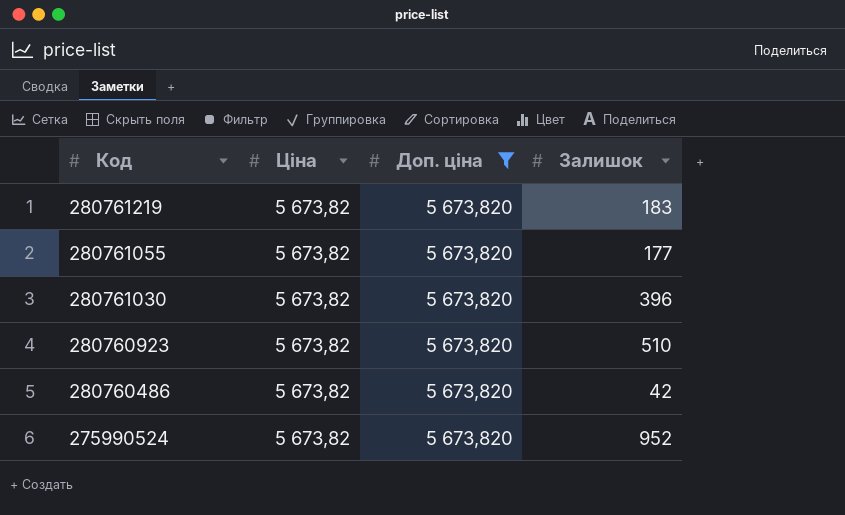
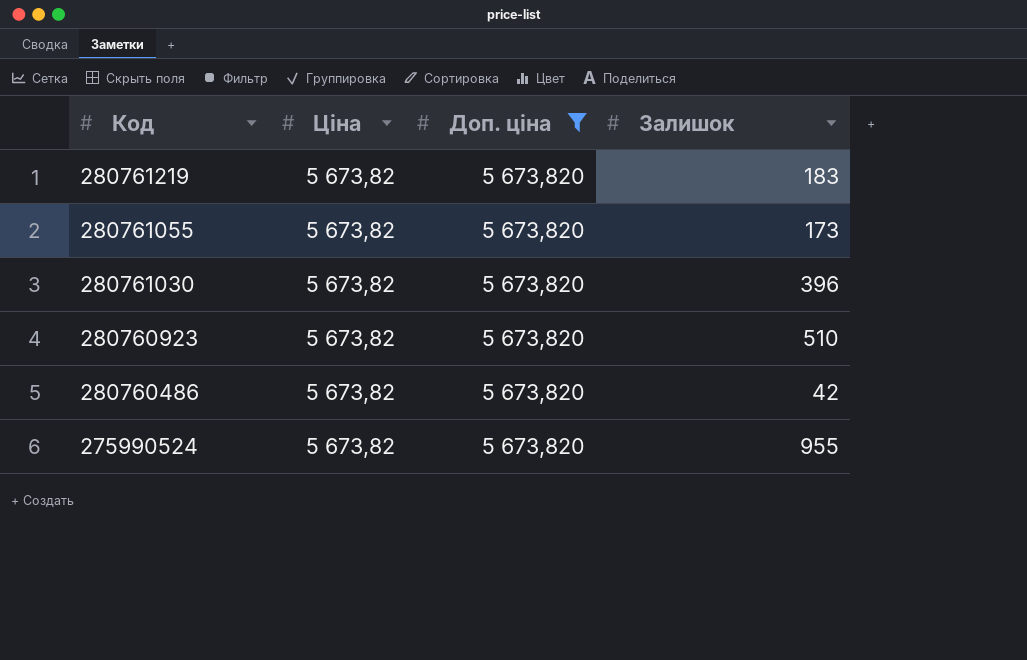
280761055 | Залишок: 177 -> 173
275990524 | Залишок: 952 -> 955

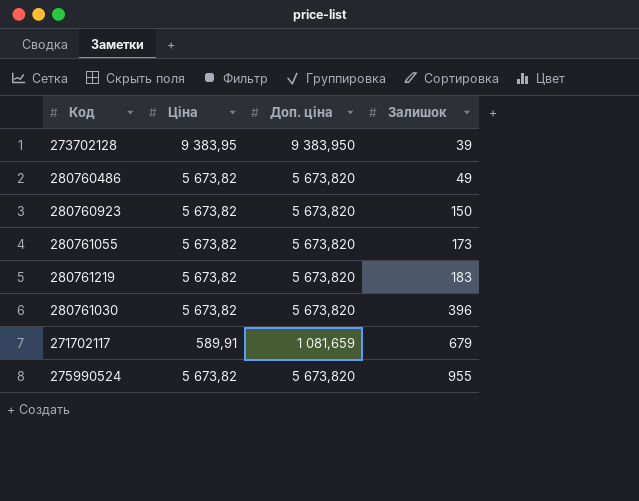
filter: Доп. ціна = 5 673,820 -> none
row order: Код descending -> Залишок ascending
280760486 | Залишок: 42 -> 49
280760923 | Залишок: 510 -> 150

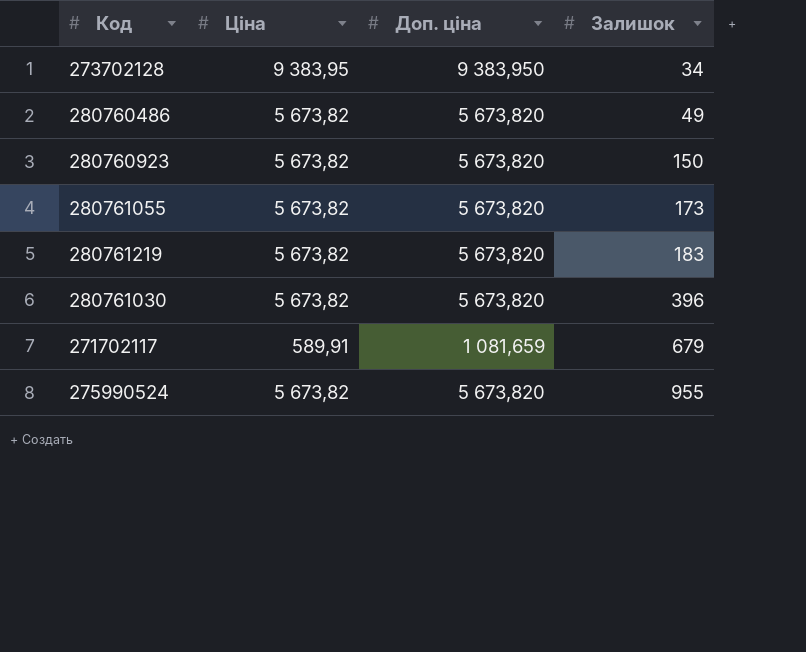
273702128 | Залишок: 39 -> 34

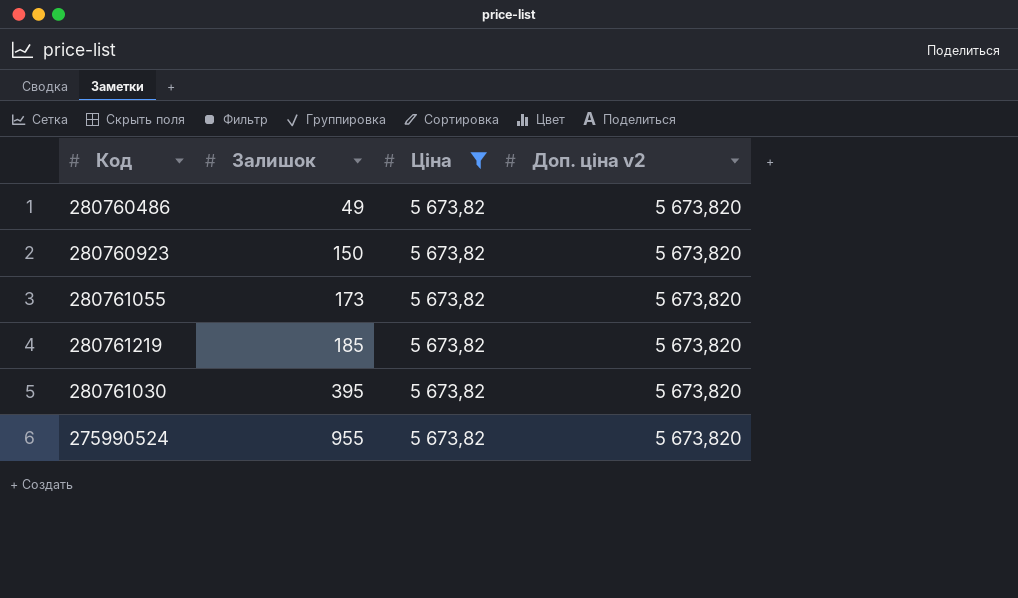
filter: none -> Ціна = 5 673,82
column Залишок | position: 4 -> 2
column name: Доп. ціна -> Доп. ціна v2
280761219 | Залишок: 183 -> 185
280761030 | Залишок: 396 -> 395

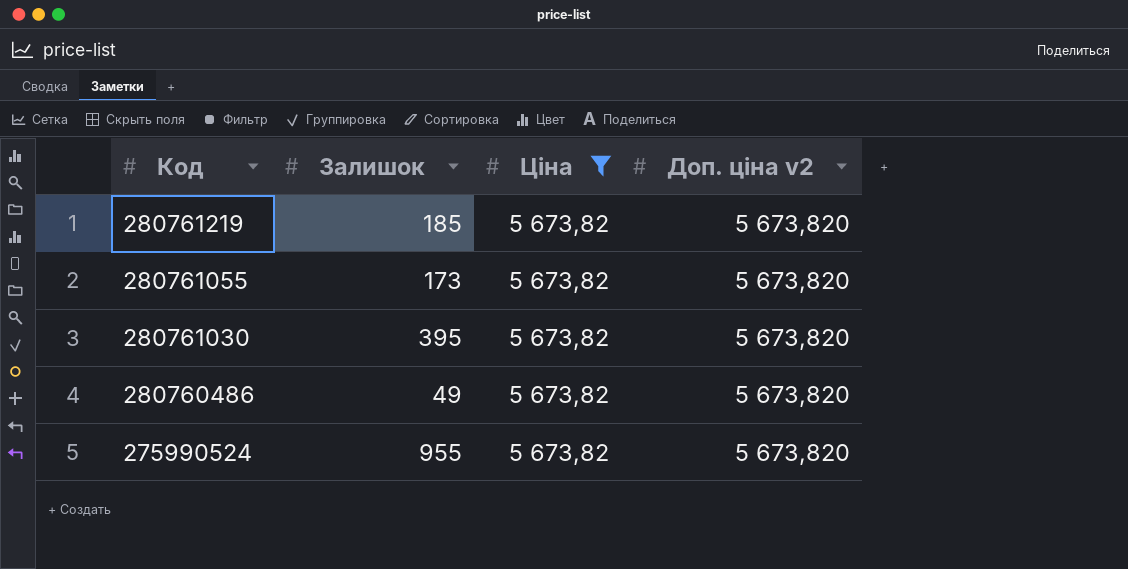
row order: Залишок ascending -> Код descending
row 280760923: 150 | 5 673,82 | 5 673,820 -> none

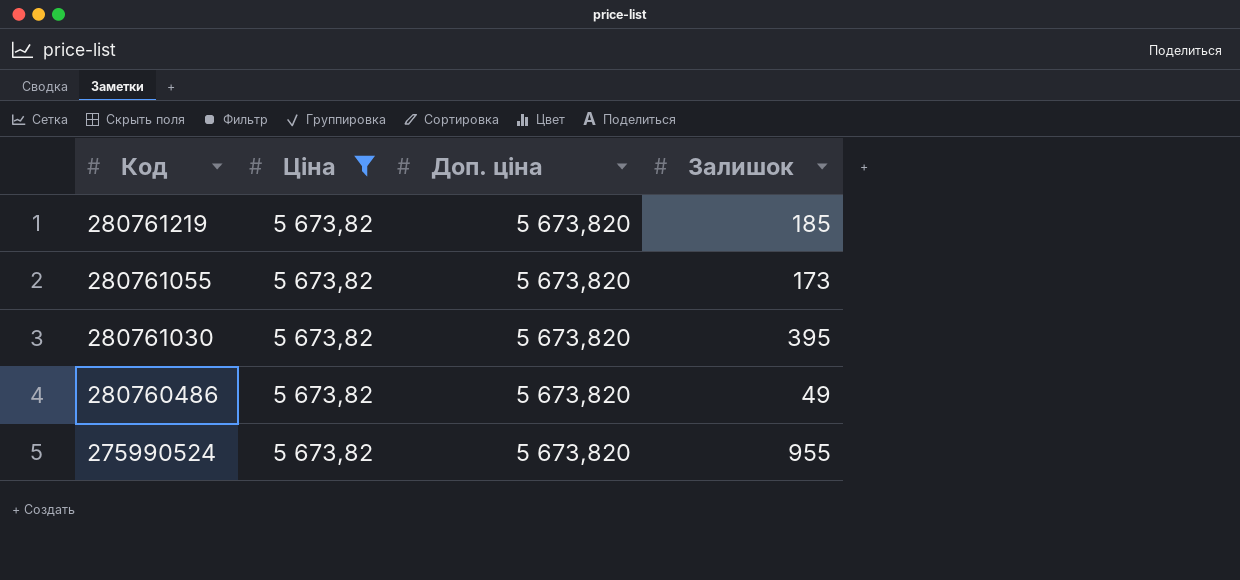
column name: Доп. ціна v2 -> Доп. ціна
column Залишок | position: 2 -> 4

